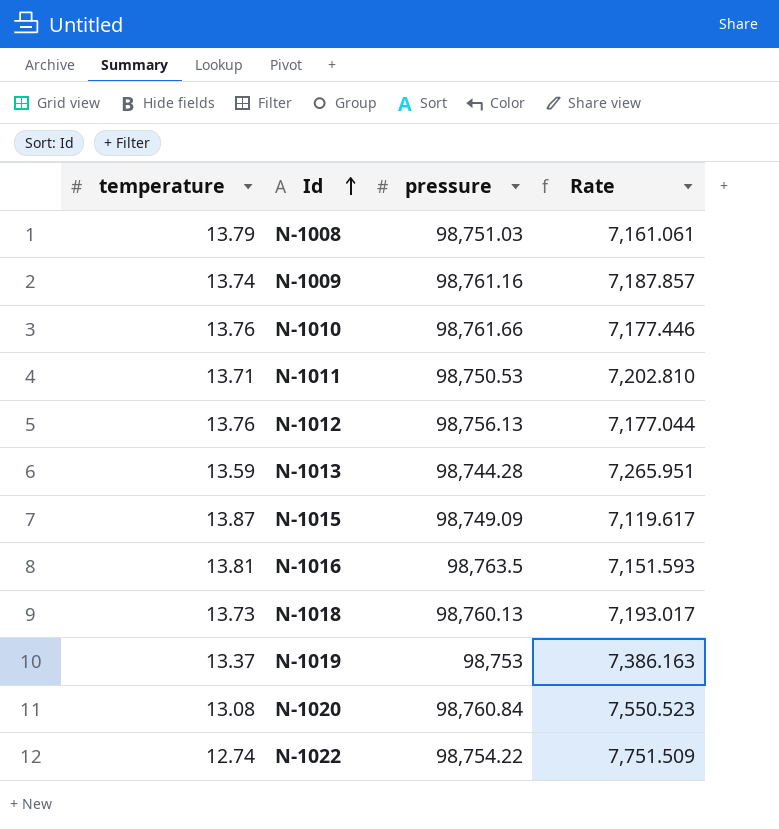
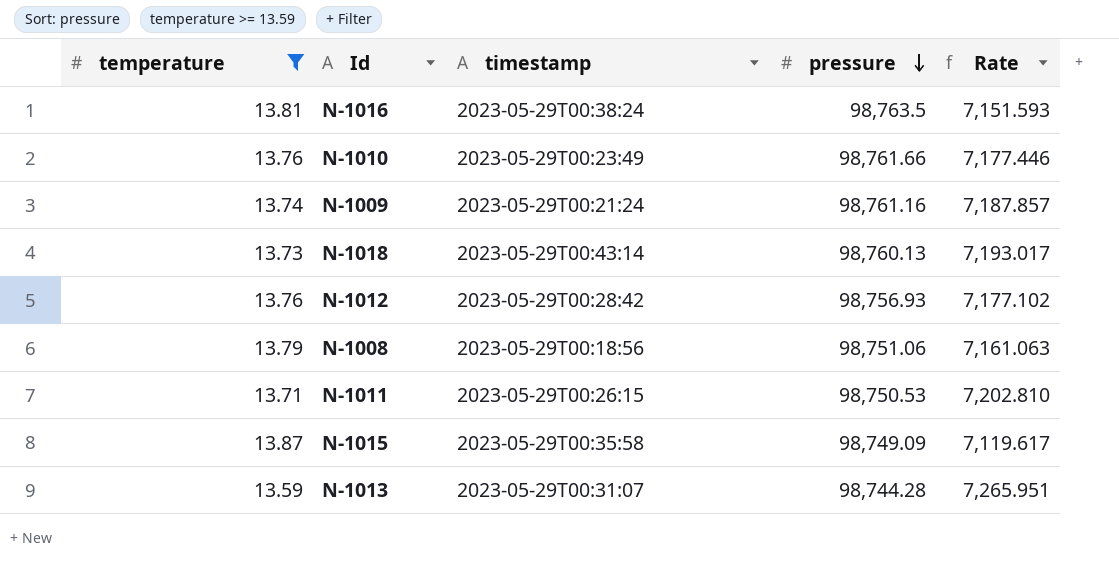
filter: none -> temperature >= 13.59
row order: Id ascending -> pressure descending
column timestamp | position: none -> 3
N-1012 | pressure: 98,756.13 -> 98,756.93
N-1012 | Rate: 7,177.044 -> 7,177.102
N-1008 | pressure: 98,751.03 -> 98,751.06
N-1008 | Rate: 7,161.061 -> 7,161.063

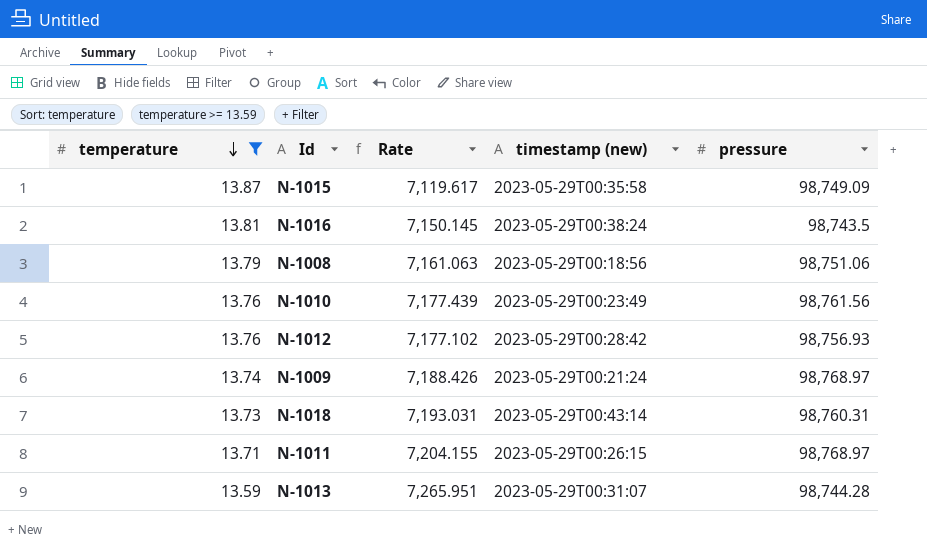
row order: pressure descending -> temperature descending
column Rate | position: 5 -> 3
column name: timestamp -> timestamp (new)
N-1016 | Rate: 7,151.593 -> 7,150.145
N-1016 | pressure: 98,763.5 -> 98,743.5
N-1010 | Rate: 7,177.446 -> 7,177.439
N-1010 | pressure: 98,761.66 -> 98,761.56
N-1009 | Rate: 7,187.857 -> 7,188.426
N-1009 | pressure: 98,761.16 -> 98,768.97
N-1018 | Rate: 7,193.017 -> 7,193.031
N-1018 | pressure: 98,760.13 -> 98,760.31
N-1011 | Rate: 7,202.810 -> 7,204.155
N-1011 | pressure: 98,750.53 -> 98,768.97

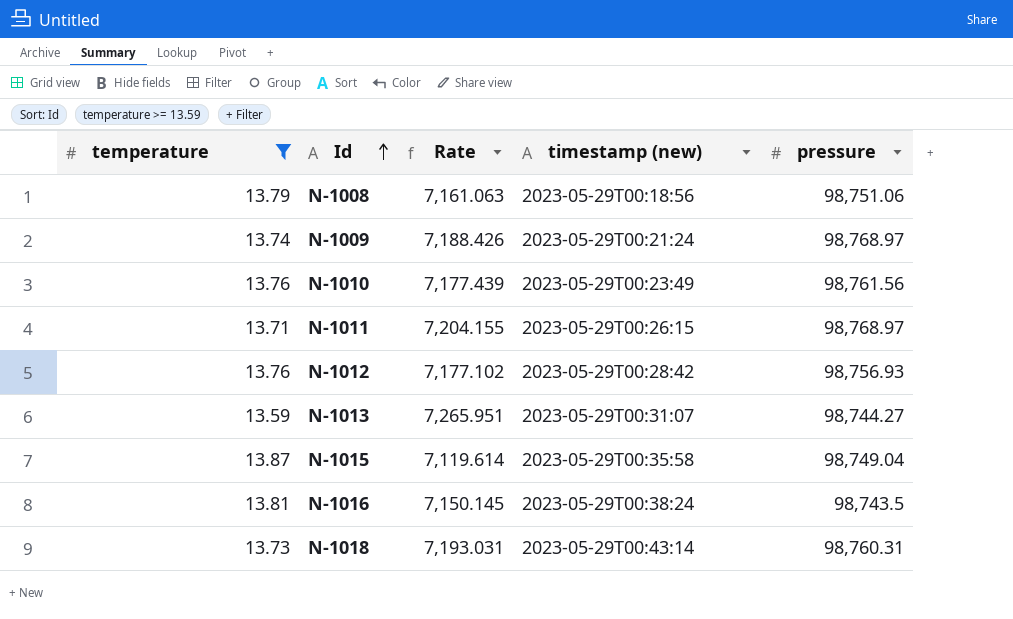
row order: temperature descending -> Id ascending
N-1013 | pressure: 98,744.28 -> 98,744.27
N-1015 | Rate: 7,119.617 -> 7,119.614
N-1015 | pressure: 98,749.09 -> 98,749.04

